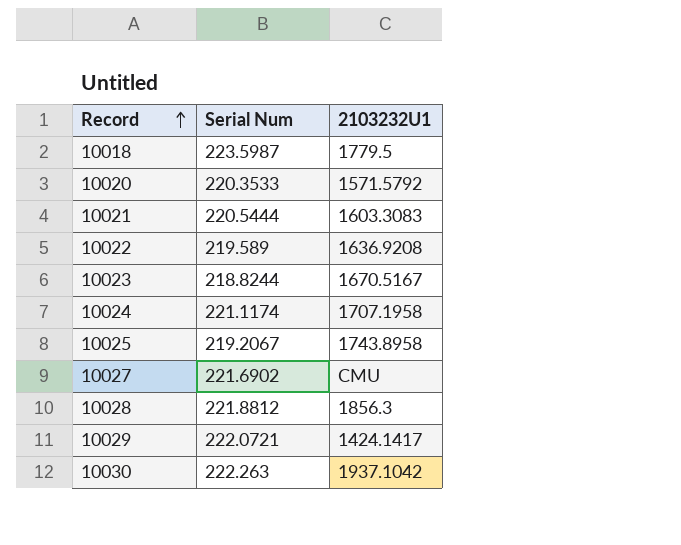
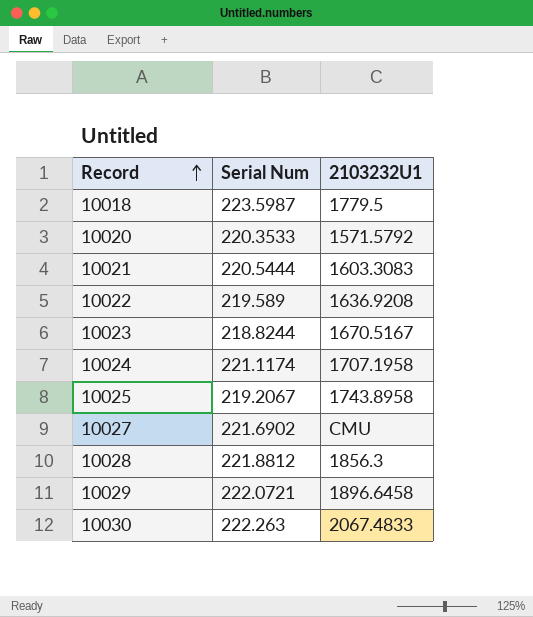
10029 | 2103232U1: 1424.1417 -> 1896.6458
10030 | 2103232U1: 1937.1042 -> 2067.4833

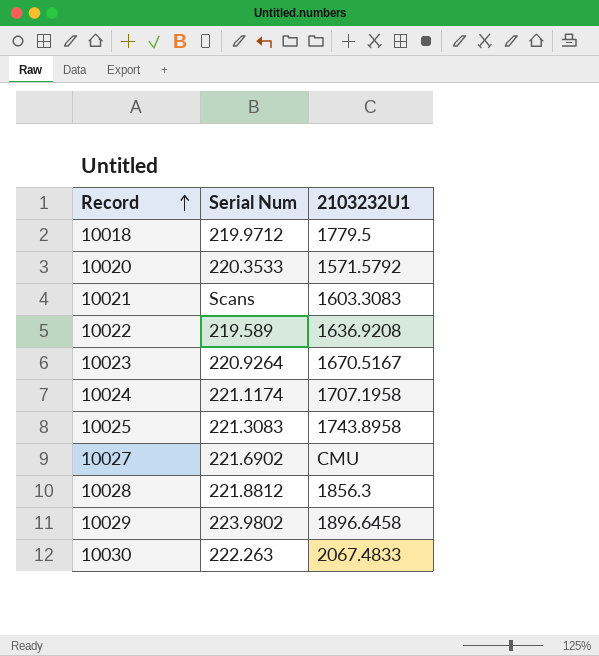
10018 | Serial Num: 223.5987 -> 219.9712
10021 | Serial Num: 220.5444 -> Scans
10023 | Serial Num: 218.8244 -> 220.9264
10025 | Serial Num: 219.2067 -> 221.3083
10029 | Serial Num: 222.0721 -> 223.9802

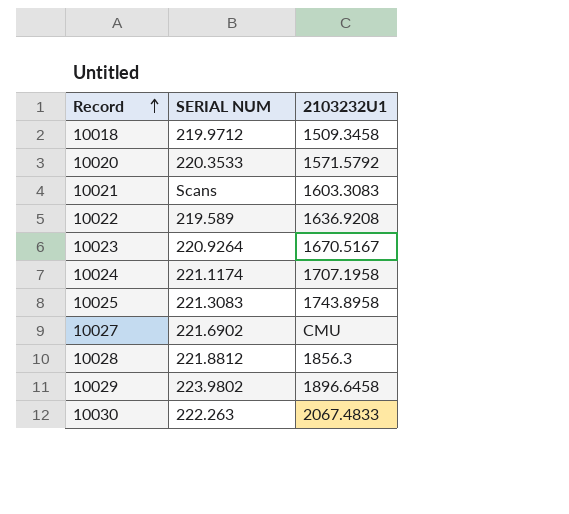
column name: Serial Num -> SERIAL NUM
10018 | 2103232U1: 1779.5 -> 1509.3458

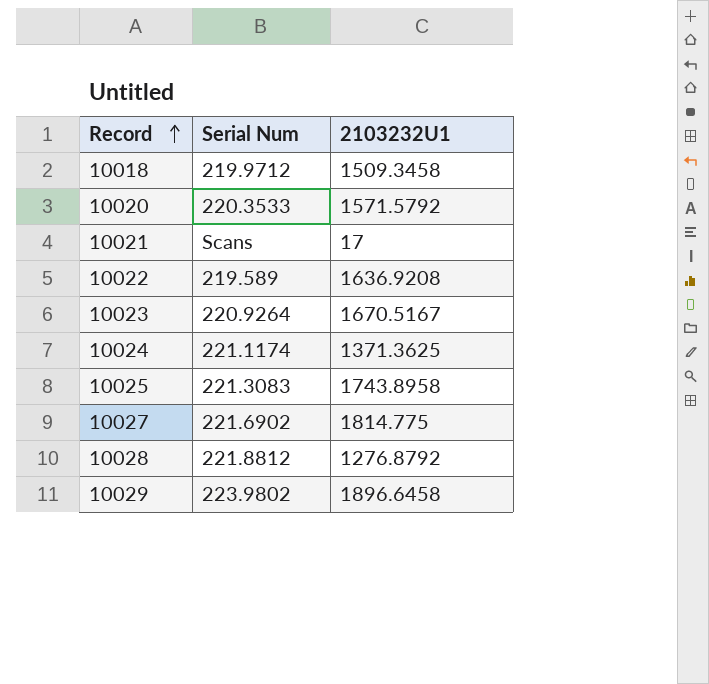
column name: SERIAL NUM -> Serial Num
row 10030: 222.263 | 2067.4833 -> none
10021 | 2103232U1: 1603.3083 -> 17
10024 | 2103232U1: 1707.1958 -> 1371.3625
10027 | 2103232U1: CMU -> 1814.775
10028 | 2103232U1: 1856.3 -> 1276.8792

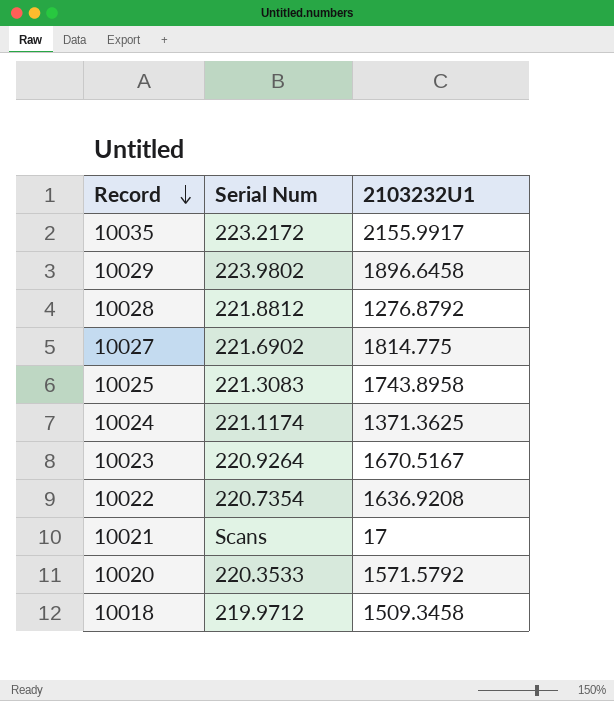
row order: Record ascending -> Record descending
row 10035: none -> 223.2172 | 2155.9917
10022 | Serial Num: 219.589 -> 220.7354

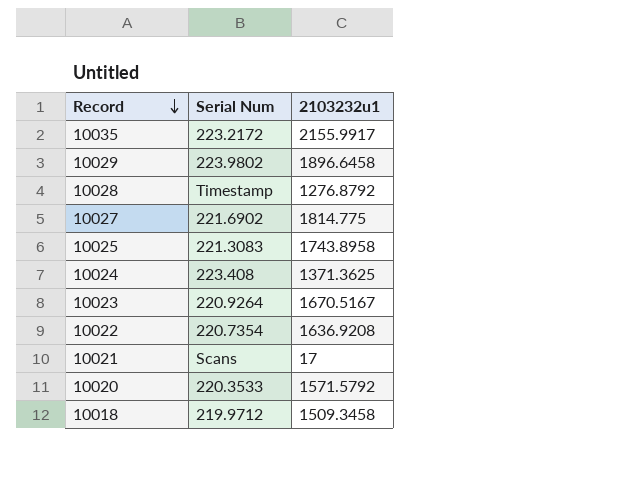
column name: 2103232U1 -> 2103232u1
10028 | Serial Num: 221.8812 -> Timestamp
10024 | Serial Num: 221.1174 -> 223.408

